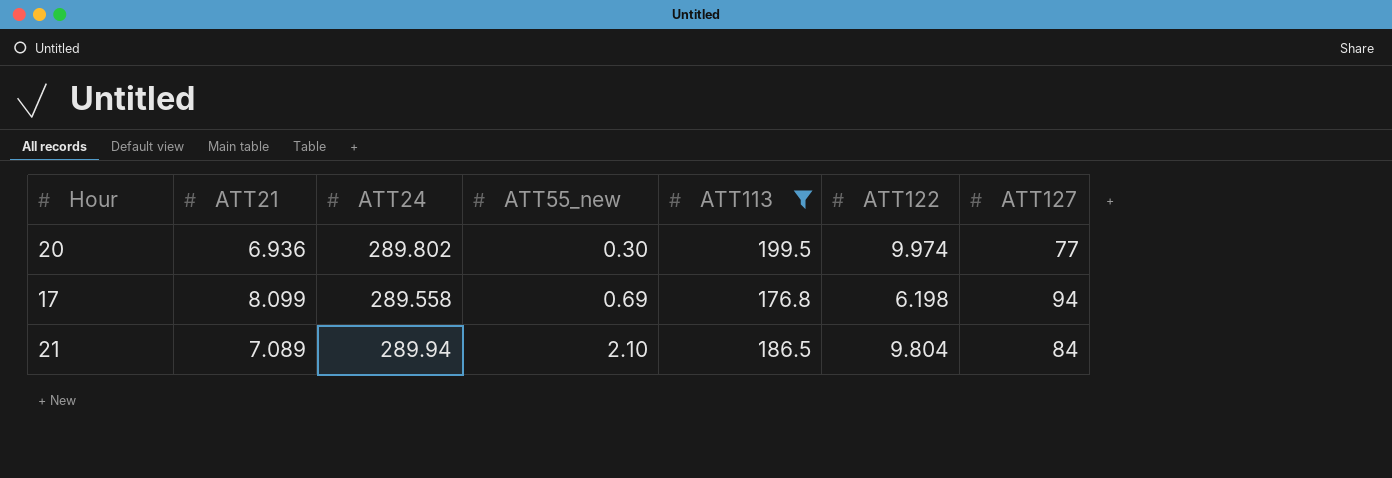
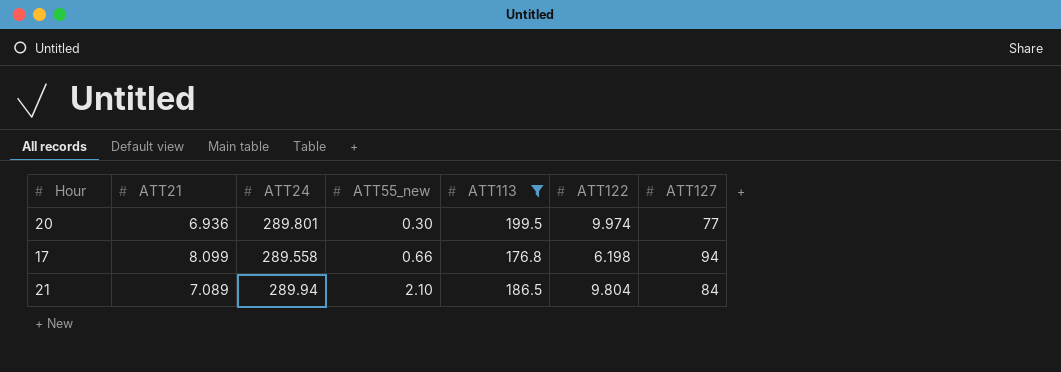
20 | ATT24: 289.802 -> 289.801
17 | ATT55_new: 0.69 -> 0.66

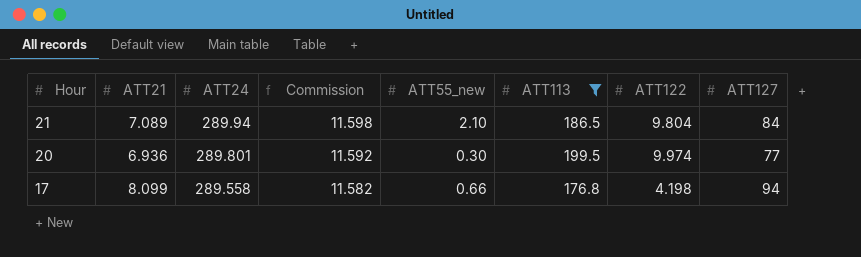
row order: ATT55_new ascending -> Hour descending
column Commission | formula: none -> [ATT24] * 0.04
17 | ATT122: 6.198 -> 4.198

